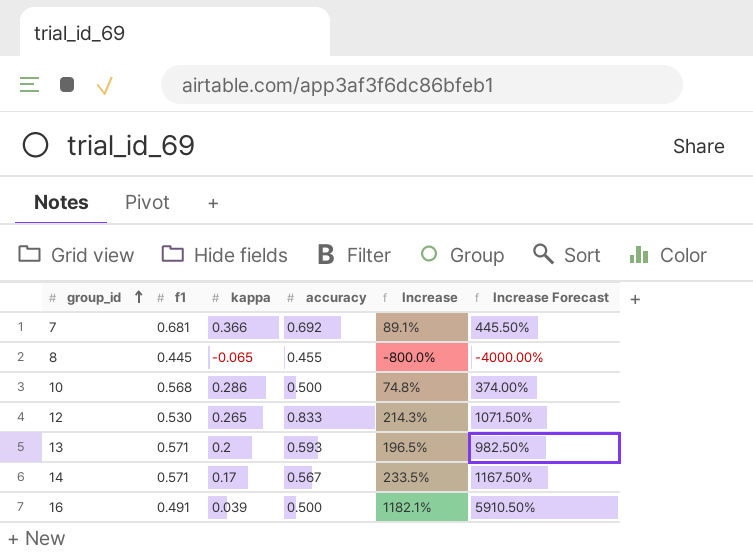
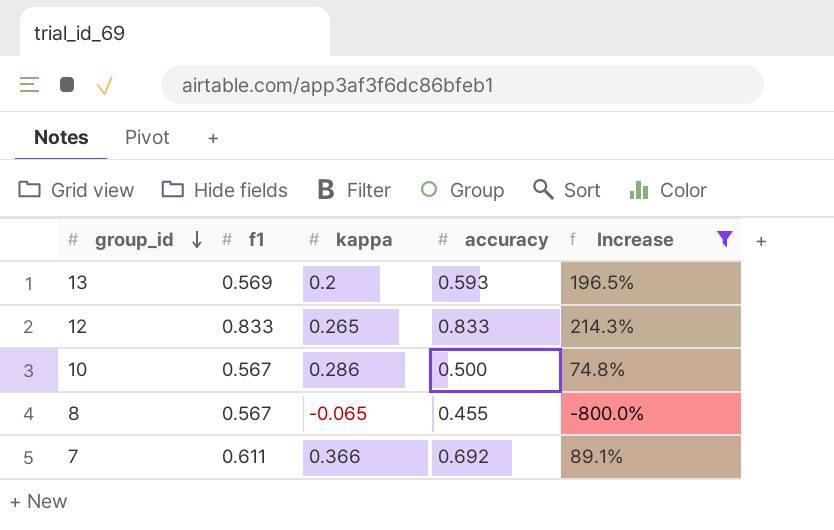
filter: none -> Increase <= 214.3%
row order: group_id ascending -> group_id descending
column Increase Forecast | formula: [Increase] * 5 -> none
13 | f1: 0.571 -> 0.569
12 | f1: 0.530 -> 0.833
10 | f1: 0.568 -> 0.567
8 | f1: 0.445 -> 0.567
7 | f1: 0.681 -> 0.611

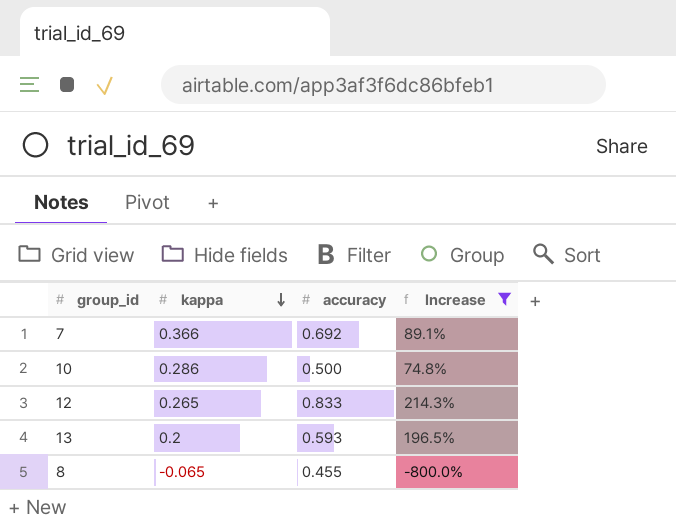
row order: group_id descending -> kappa descending
column f1 | position: 2 -> none

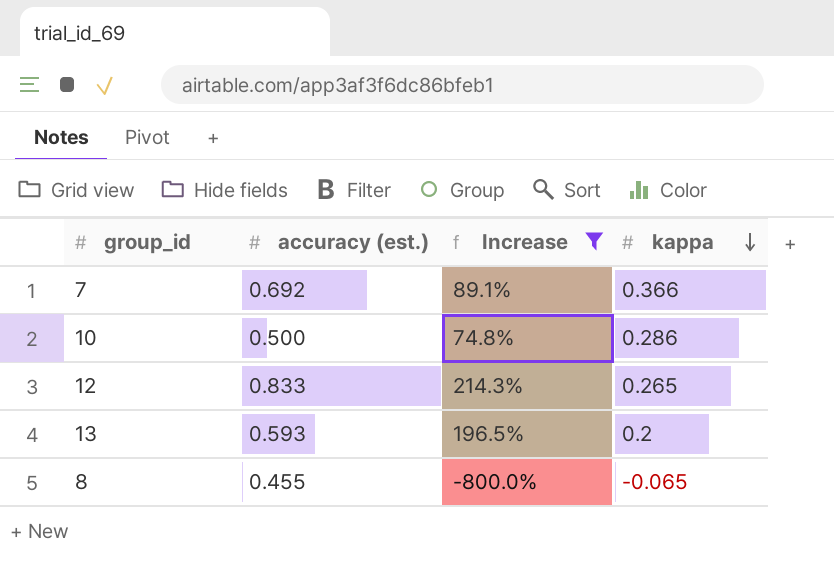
column name: accuracy -> accuracy (est.)
column kappa | position: 2 -> 4

